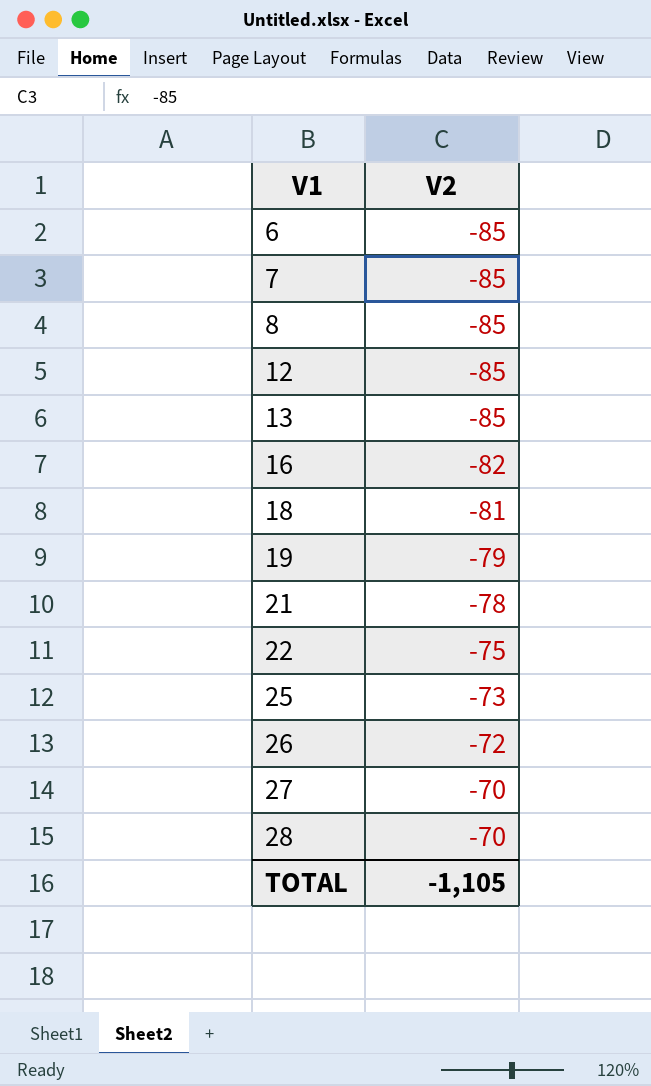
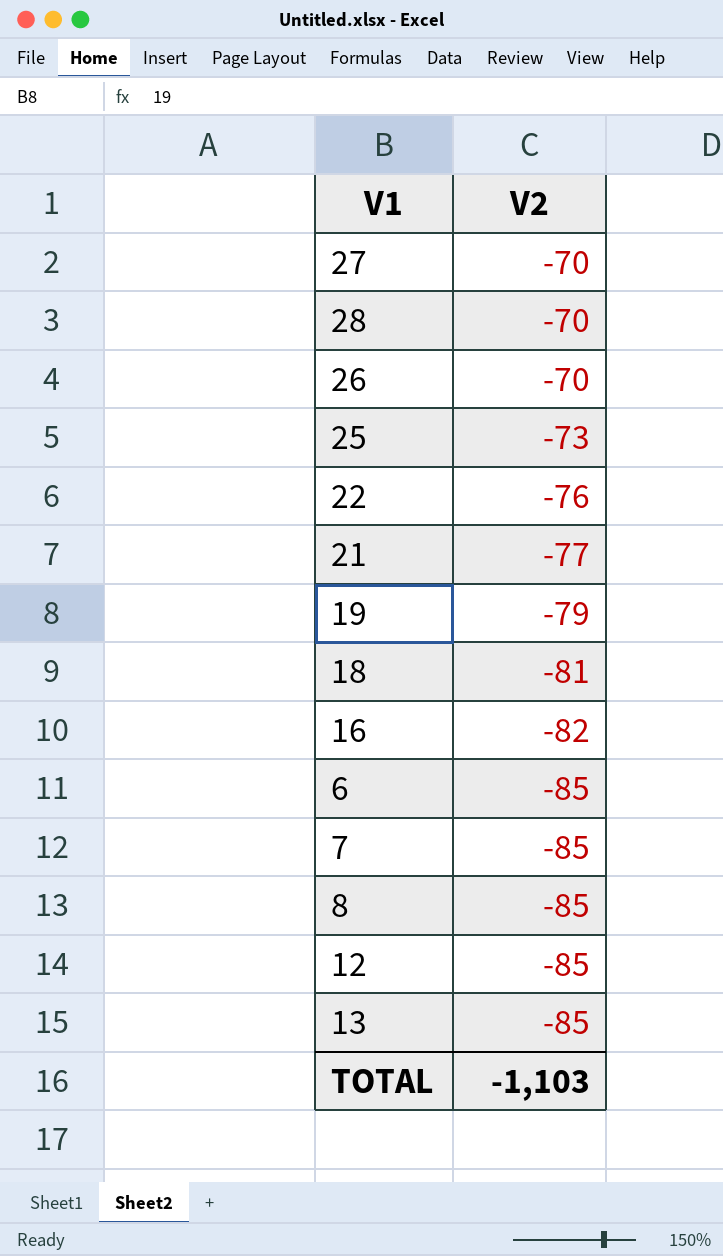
row order: V1 ascending -> V2 descending
26 | V2: -72 -> -70
22 | V2: -75 -> -76
21 | V2: -78 -> -77
TOTAL | V2: -1,105 -> -1,103

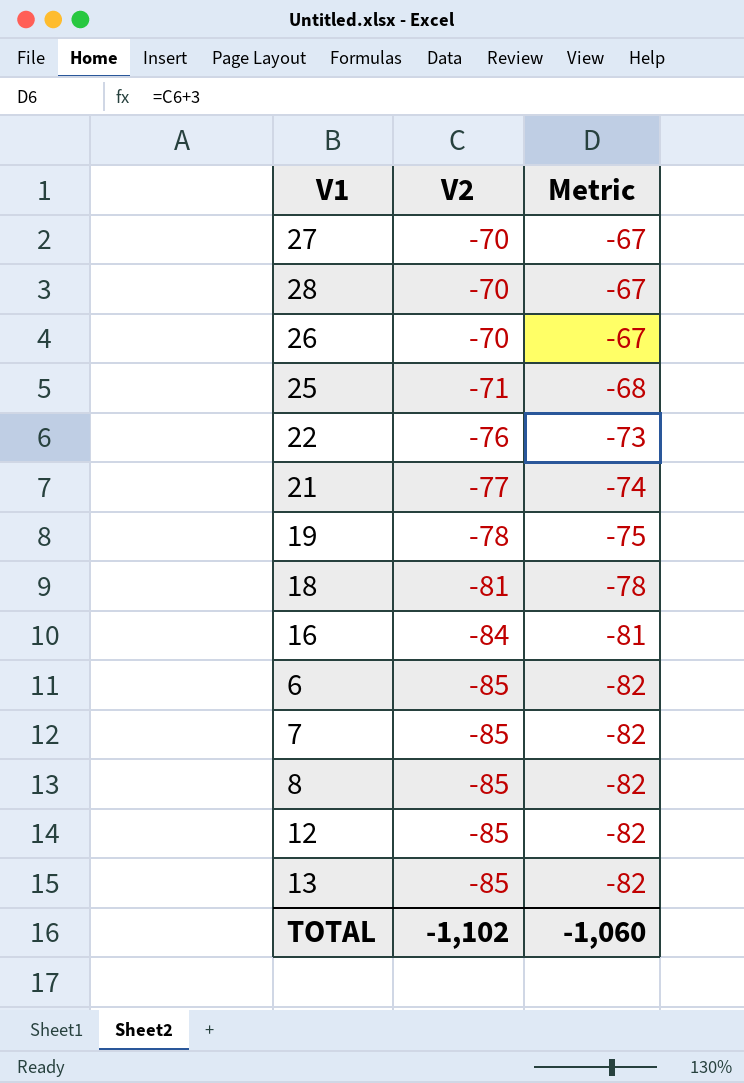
column Metric | formula: none -> [V2] + 3
25 | V2: -73 -> -71
19 | V2: -79 -> -78
16 | V2: -82 -> -84
TOTAL | V2: -1,103 -> -1,102

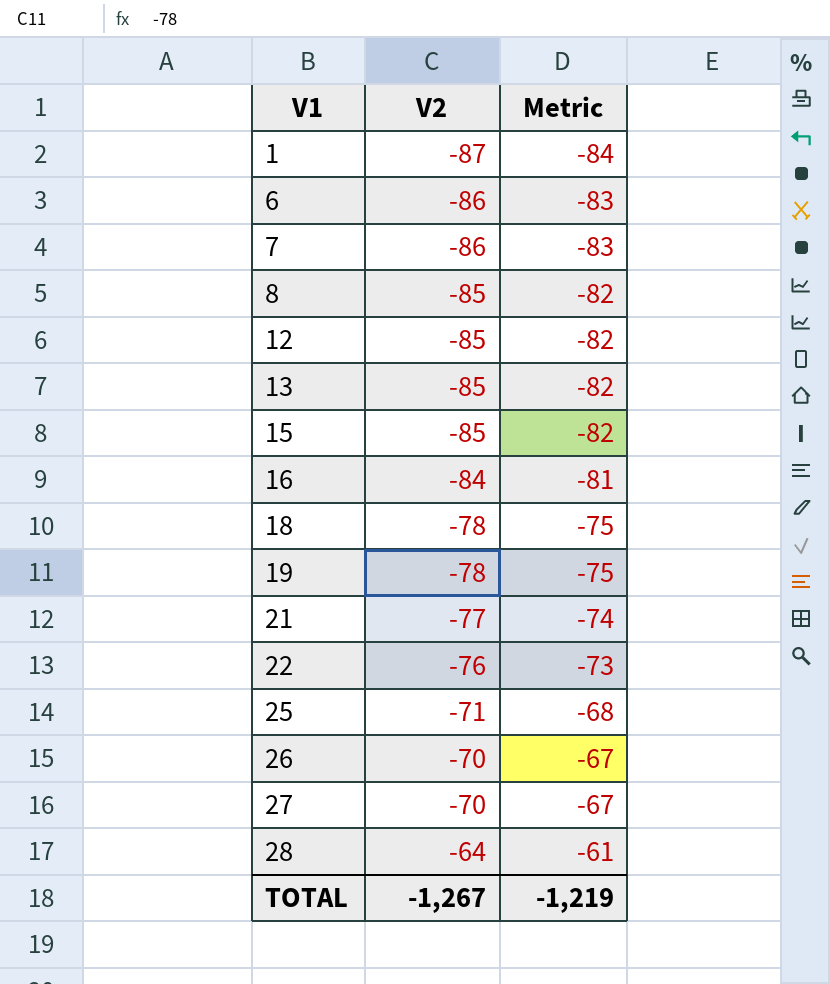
row order: V2 descending -> V1 ascending
row 1: none -> -87 | -84
6 | V2: -85 -> -86
6 | Metric: -82 -> -83
7 | V2: -85 -> -86
7 | Metric: -82 -> -83
row 15: none -> -85 | -82
18 | V2: -81 -> -78
18 | Metric: -78 -> -75
28 | V2: -70 -> -64
28 | Metric: -67 -> -61
TOTAL | V2: -1,102 -> -1,267
TOTAL | Metric: -1,060 -> -1,219

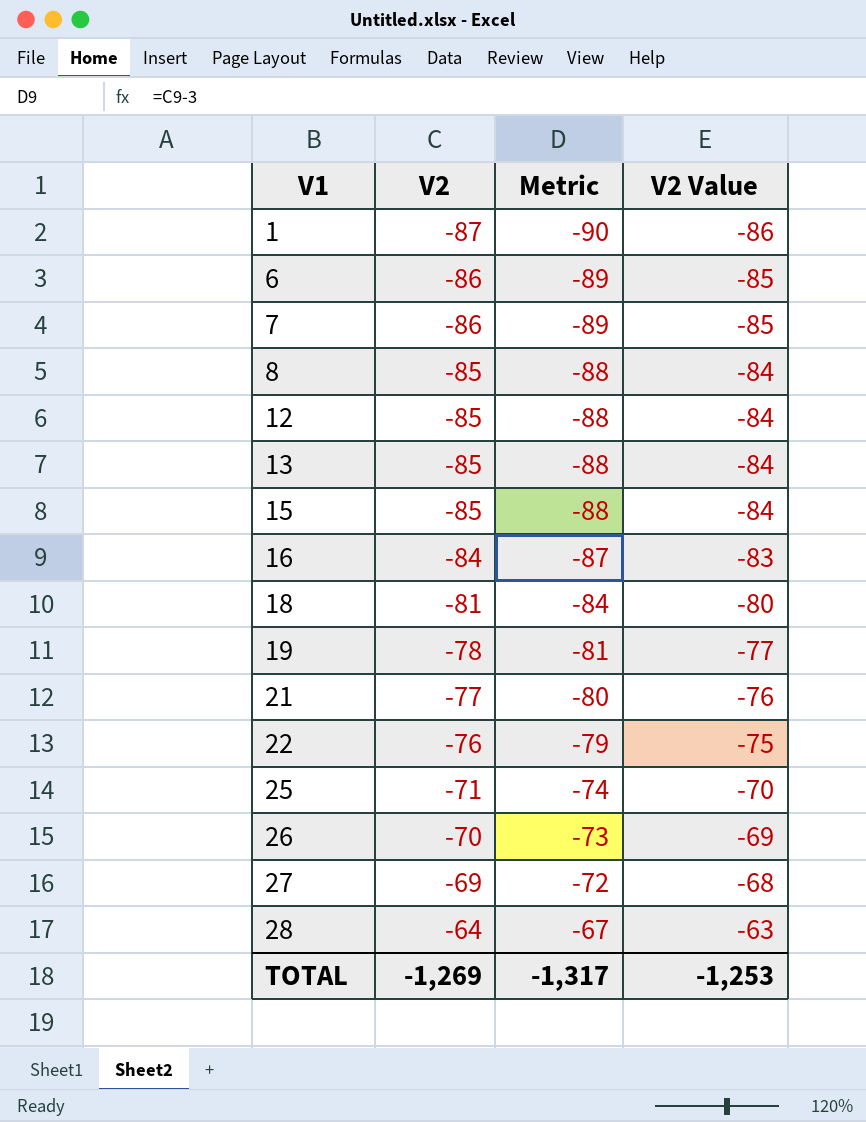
column Metric | formula: [V2] + 3 -> [V2] - 3
column V2 Value | formula: none -> [V2] + 1
18 | V2: -78 -> -81
27 | V2: -70 -> -69
TOTAL | V2: -1,267 -> -1,269
TOTAL | Metric: -1,219 -> -1,317

